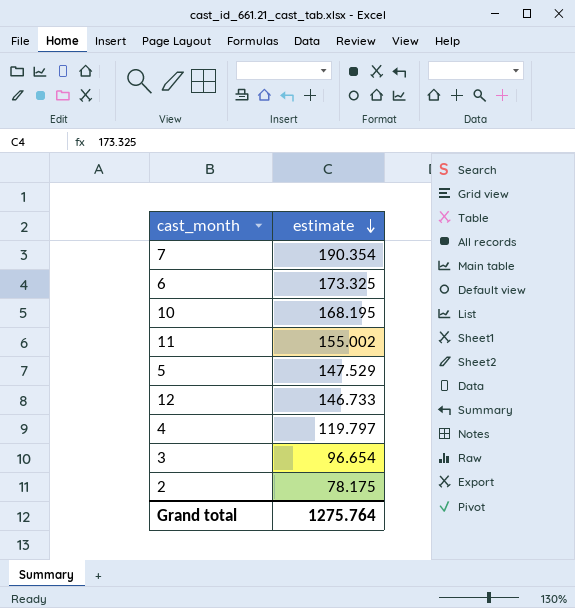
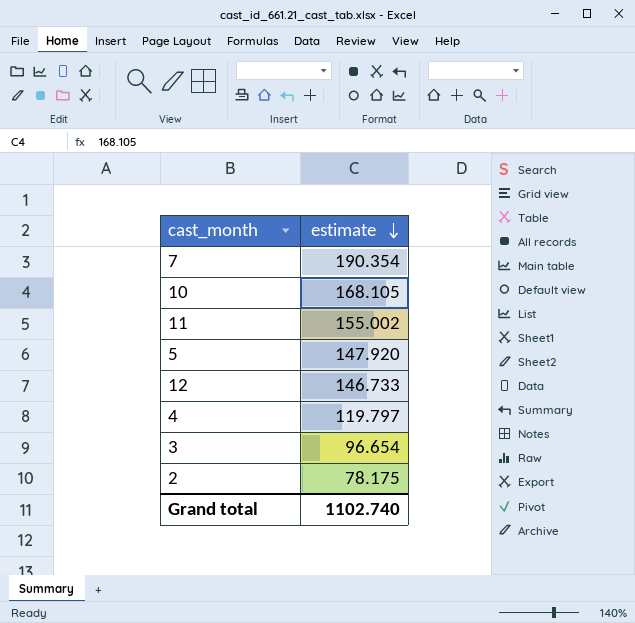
row 6: 173.325 -> none
10 | estimate: 168.195 -> 168.105
5 | estimate: 147.529 -> 147.920
Grand total | estimate: 1275.764 -> 1102.740

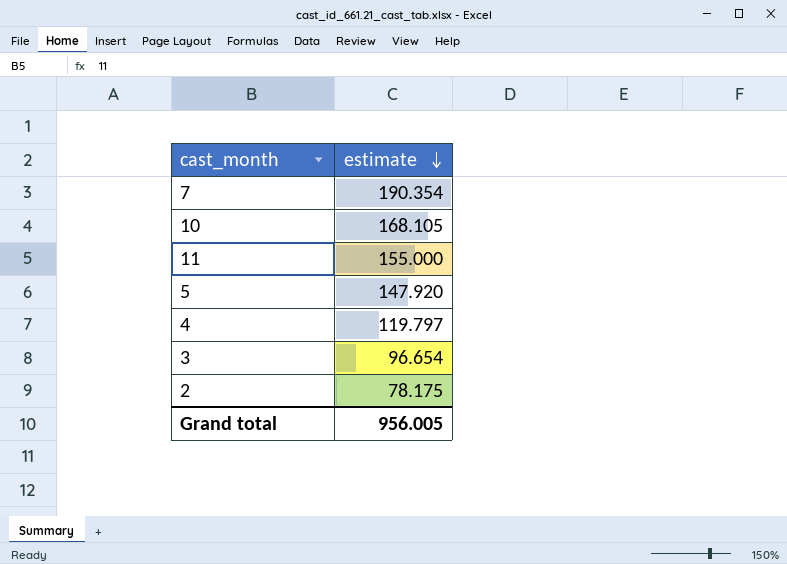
row 12: 146.733 -> none
11 | estimate: 155.002 -> 155.000
Grand total | estimate: 1102.740 -> 956.005

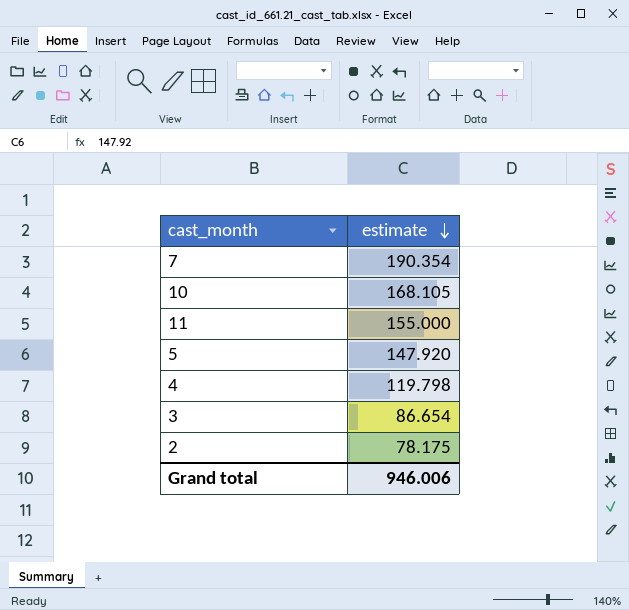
4 | estimate: 119.797 -> 119.798
3 | estimate: 96.654 -> 86.654
Grand total | estimate: 956.005 -> 946.006

